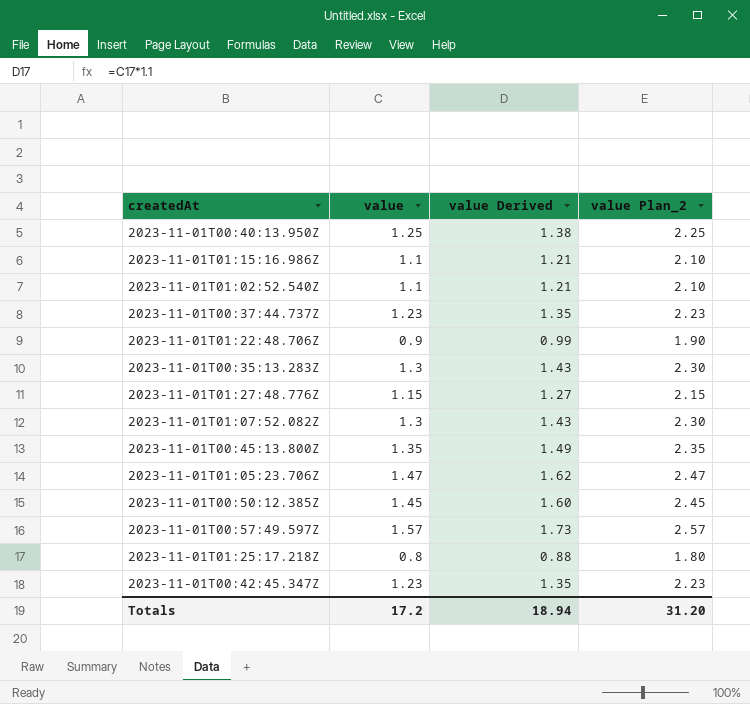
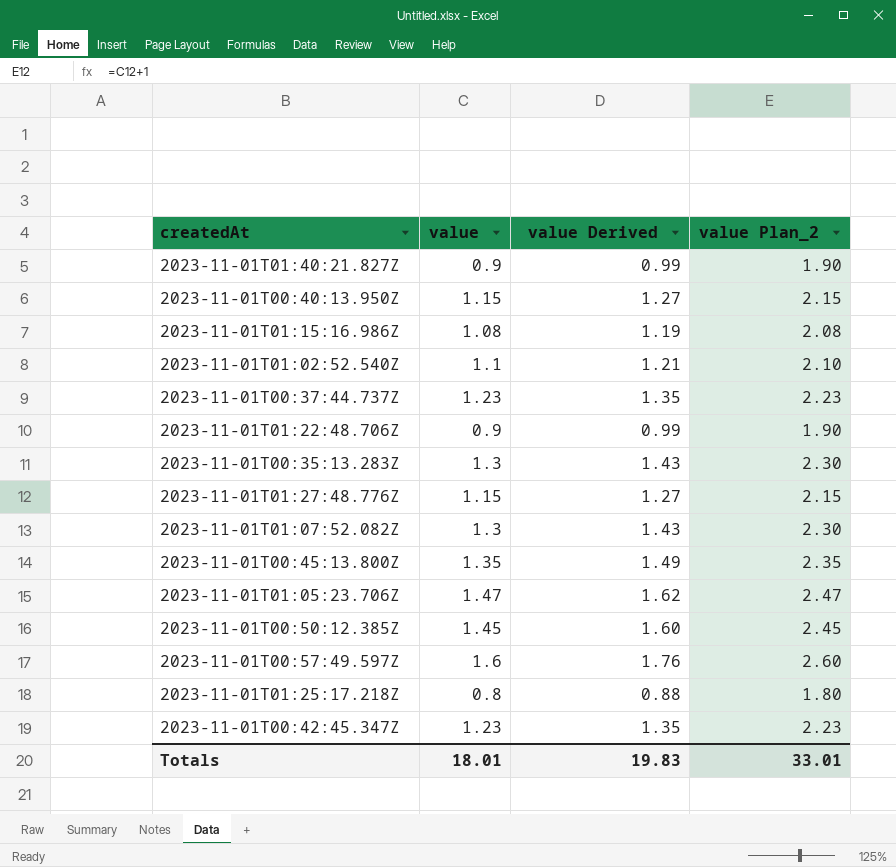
row 2023-11-01T01:40:21.827Z: none -> 0.9 | 0.99 | 1.90
2023-11-01T00:40:13.950Z | value: 1.25 -> 1.15
2023-11-01T00:40:13.950Z | value Derived: 1.38 -> 1.27
2023-11-01T00:40:13.950Z | value Plan_2: 2.25 -> 2.15
2023-11-01T01:15:16.986Z | value: 1.1 -> 1.08
2023-11-01T01:15:16.986Z | value Derived: 1.21 -> 1.19
2023-11-01T01:15:16.986Z | value Plan_2: 2.10 -> 2.08
2023-11-01T00:57:49.597Z | value: 1.57 -> 1.6
2023-11-01T00:57:49.597Z | value Derived: 1.73 -> 1.76
2023-11-01T00:57:49.597Z | value Plan_2: 2.57 -> 2.60
Totals | value: 17.2 -> 18.01
Totals | value Derived: 18.94 -> 19.83
Totals | value Plan_2: 31.20 -> 33.01

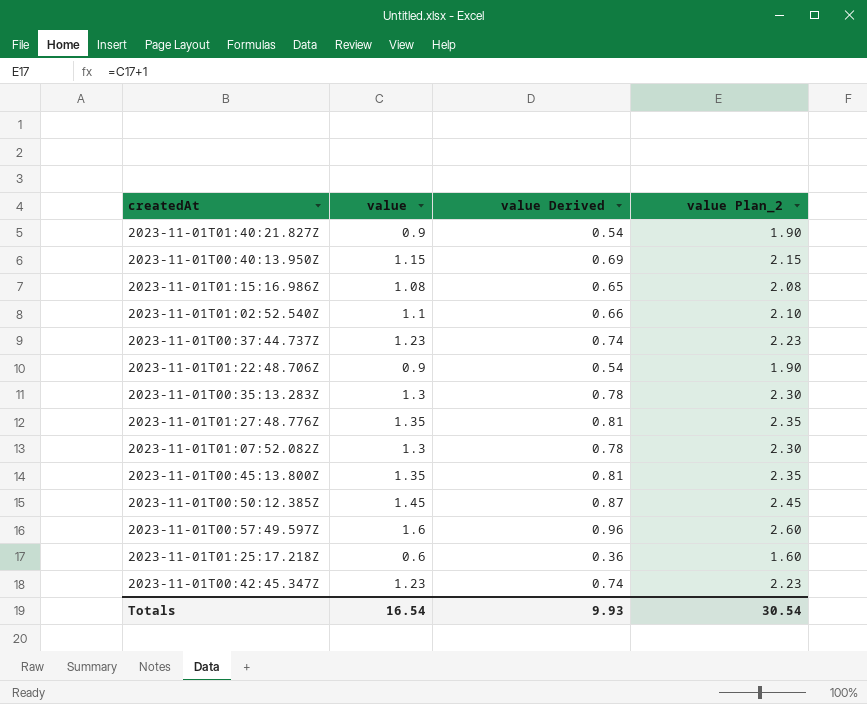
column value Derived | formula: [value] * 1.1 -> [value] * 0.6
row 2023-11-01T01:05:23.706Z: 1.47 | 1.62 | 2.47 -> none
2023-11-01T01:27:48.776Z | value: 1.15 -> 1.35
2023-11-01T01:27:48.776Z | value Plan_2: 2.15 -> 2.35
2023-11-01T01:25:17.218Z | value: 0.8 -> 0.6
2023-11-01T01:25:17.218Z | value Plan_2: 1.80 -> 1.60
Totals | value: 18.01 -> 16.54
Totals | value Derived: 19.83 -> 9.93
Totals | value Plan_2: 33.01 -> 30.54

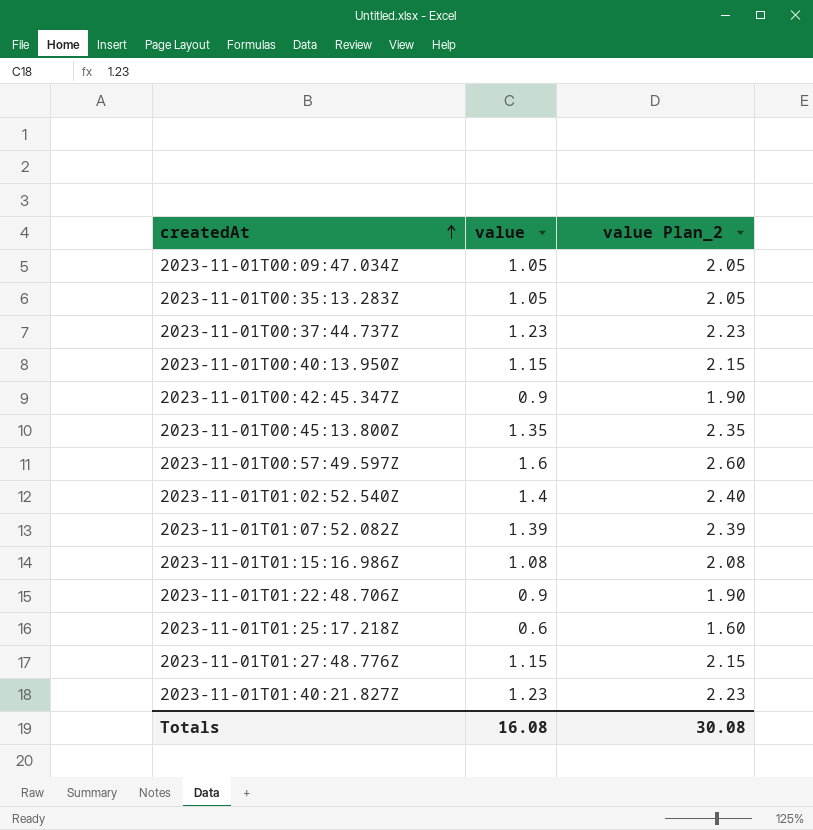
row order: none -> createdAt ascending
column value Derived | formula: [value] * 0.6 -> none
row 2023-11-01T00:50:12.385Z: 1.45 | 0.87 | 2.45 -> none
row 2023-11-01T00:09:47.034Z: none -> 1.05 | 2.05
2023-11-01T00:35:13.283Z | value: 1.3 -> 1.05
2023-11-01T00:35:13.283Z | value Plan_2: 2.30 -> 2.05
2023-11-01T00:42:45.347Z | value: 1.23 -> 0.9
2023-11-01T00:42:45.347Z | value Plan_2: 2.23 -> 1.90
2023-11-01T01:02:52.540Z | value: 1.1 -> 1.4
2023-11-01T01:02:52.540Z | value Plan_2: 2.10 -> 2.40
2023-11-01T01:07:52.082Z | value: 1.3 -> 1.39
2023-11-01T01:07:52.082Z | value Plan_2: 2.30 -> 2.39
2023-11-01T01:27:48.776Z | value: 1.35 -> 1.15
2023-11-01T01:27:48.776Z | value Plan_2: 2.35 -> 2.15
2023-11-01T01:40:21.827Z | value: 0.9 -> 1.23
2023-11-01T01:40:21.827Z | value Plan_2: 1.90 -> 2.23
Totals | value: 16.54 -> 16.08
Totals | value Plan_2: 30.54 -> 30.08

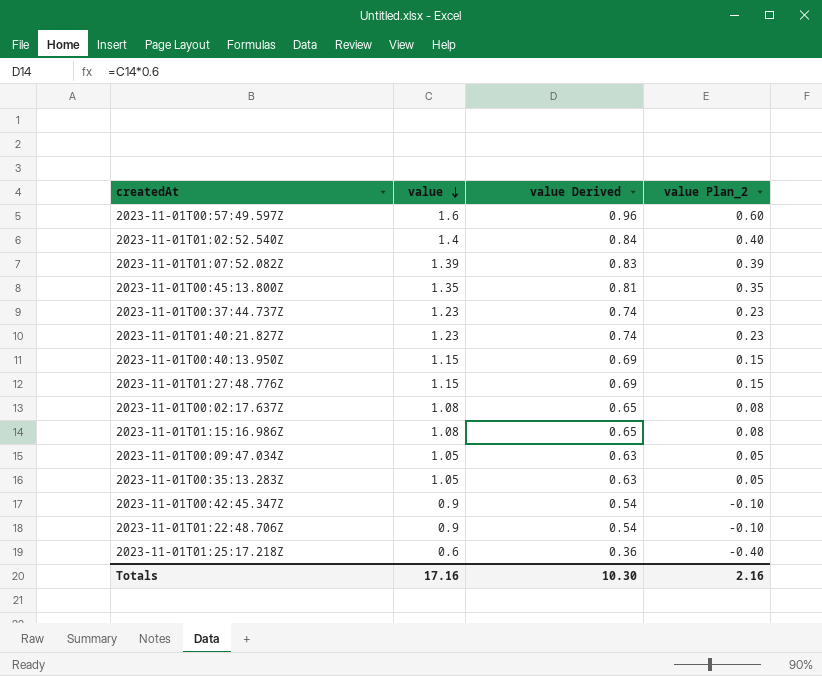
row order: createdAt ascending -> value descending
column value Derived | formula: none -> [value] * 0.6
column value Plan_2 | formula: [value] + 1 -> [value] - 1
row 2023-11-01T00:02:17.637Z: none -> 1.08 | 0.65 | 0.08
Totals | value: 16.08 -> 17.16
Totals | value Plan_2: 30.08 -> 2.16

